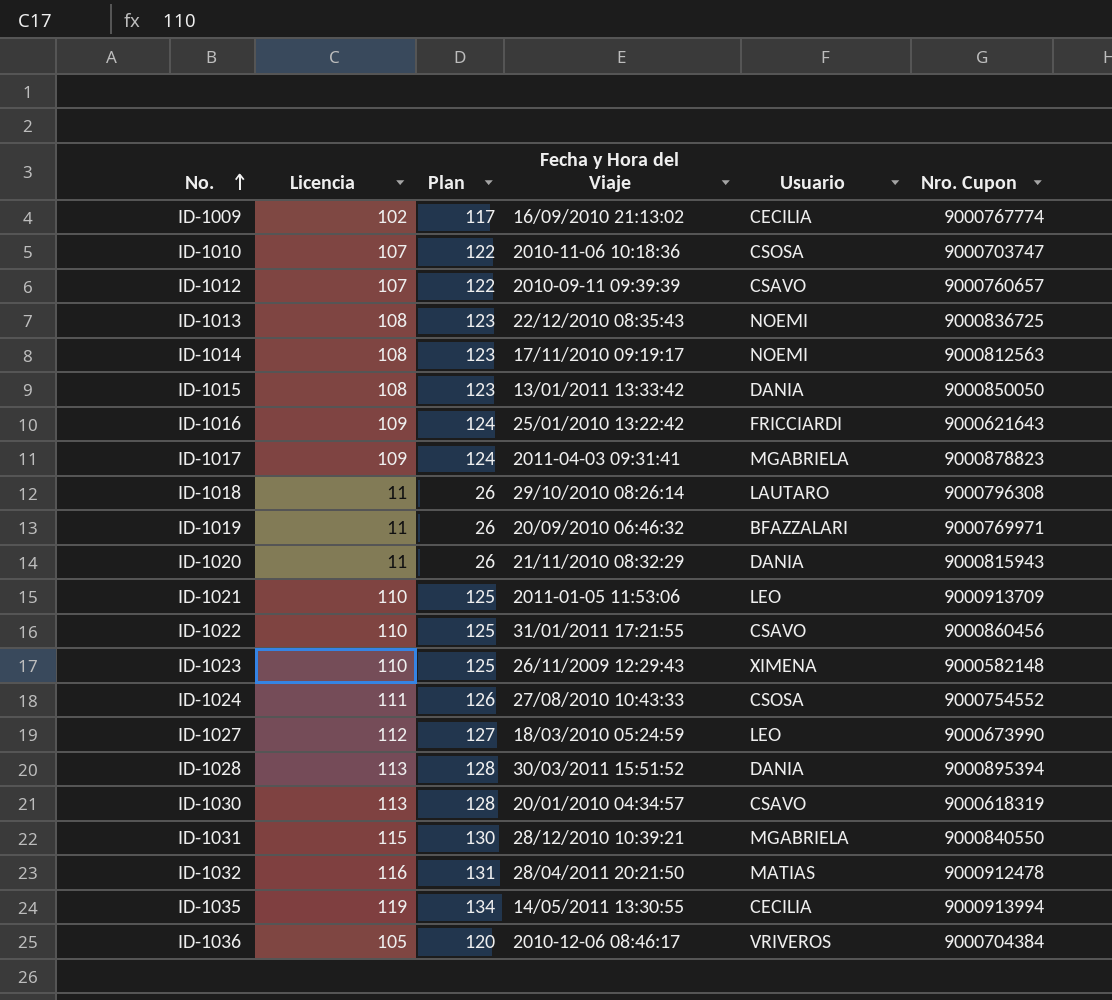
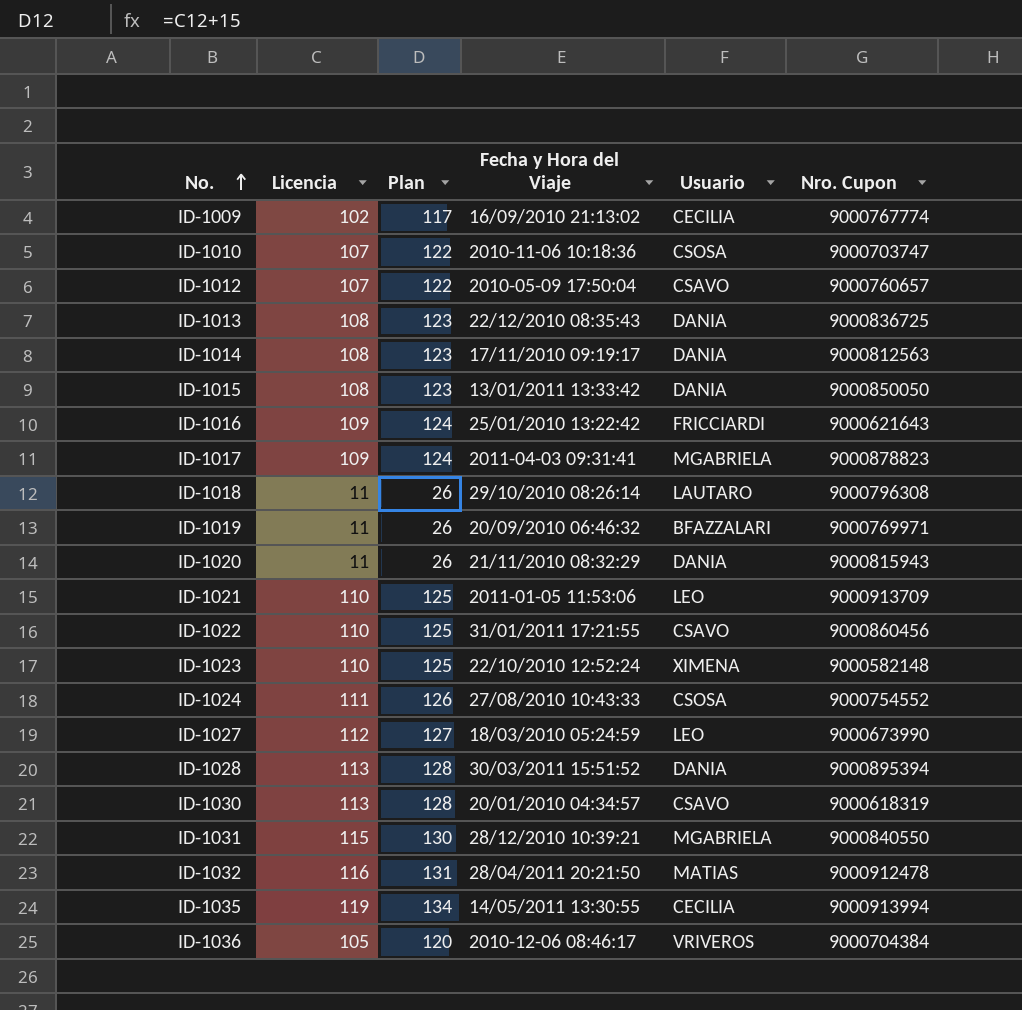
ID-1012 | Fecha y Hora del Viaje: 2010-09-11 09:39:39 -> 2010-05-09 17:50:04
ID-1013 | Usuario: NOEMI -> DANIA
ID-1014 | Usuario: NOEMI -> DANIA
ID-1023 | Fecha y Hora del Viaje: 26/11/2009 12:29:43 -> 22/10/2010 12:52:24

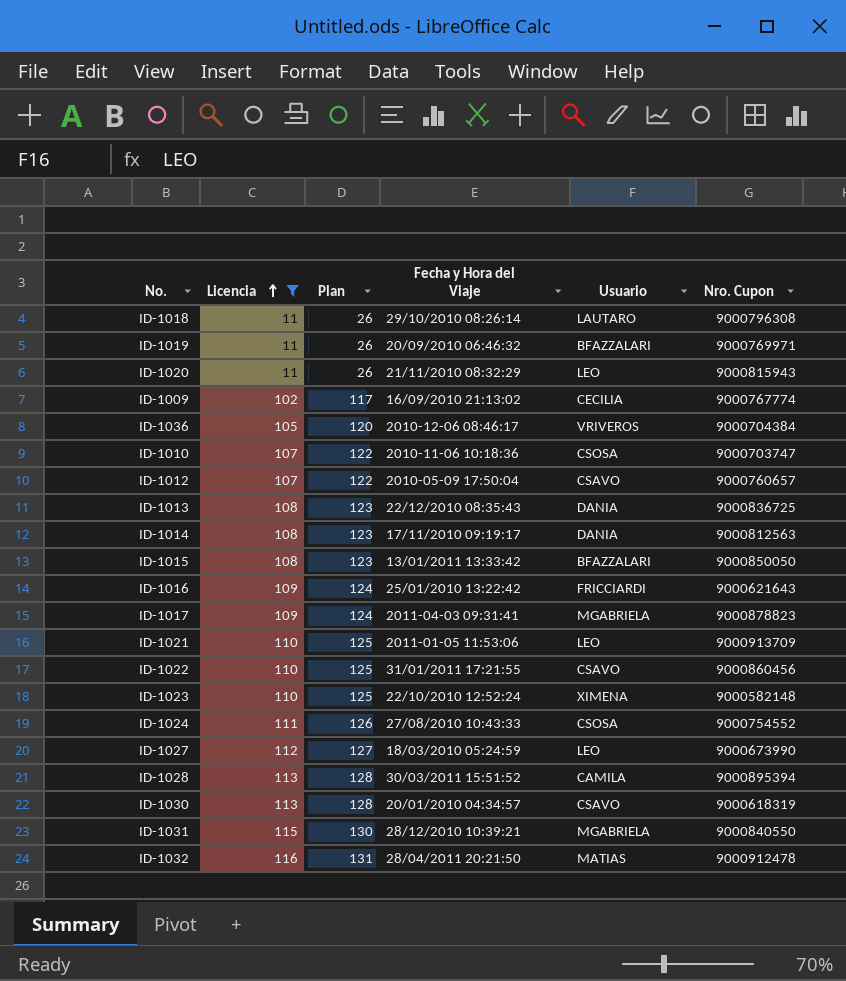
filter: none -> Licencia != 119
row order: No. ascending -> Licencia ascending
ID-1020 | Usuario: DANIA -> LEO
ID-1015 | Usuario: DANIA -> BFAZZALARI
ID-1028 | Usuario: DANIA -> CAMILA

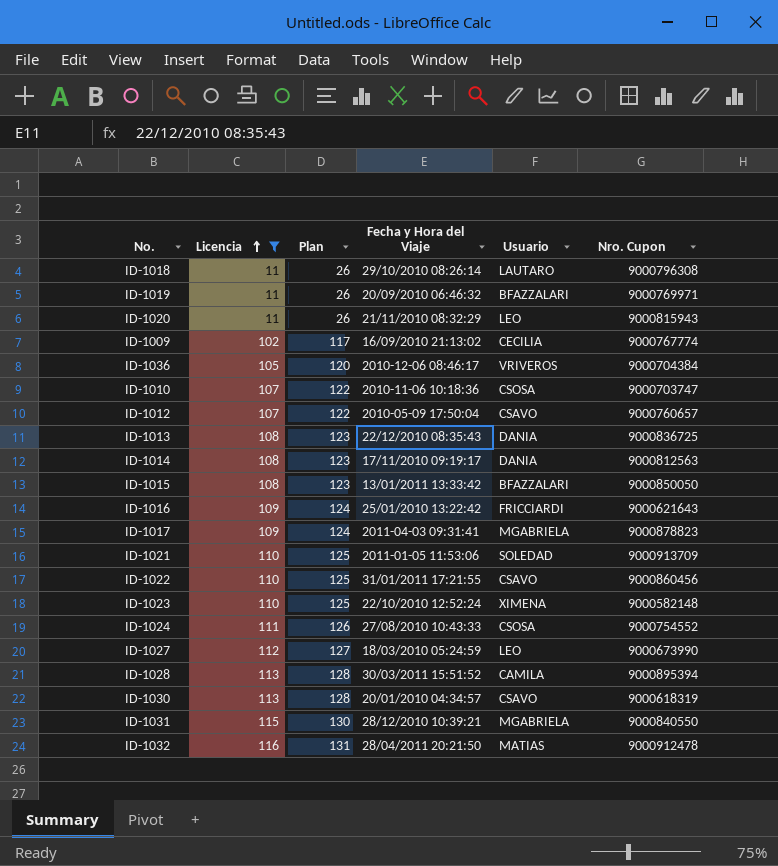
ID-1021 | Usuario: LEO -> SOLEDAD

